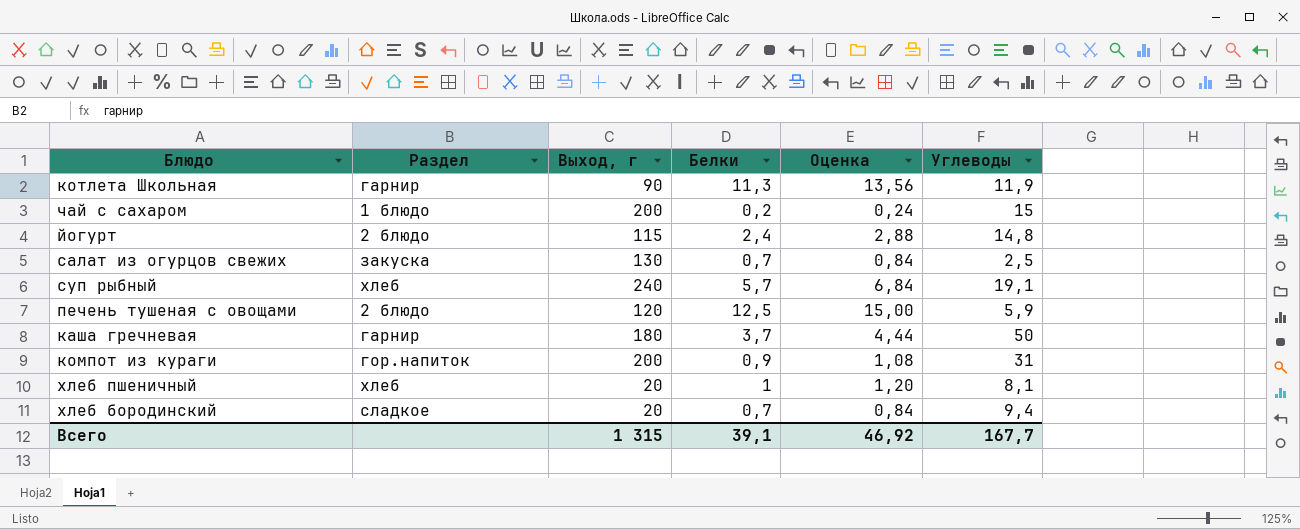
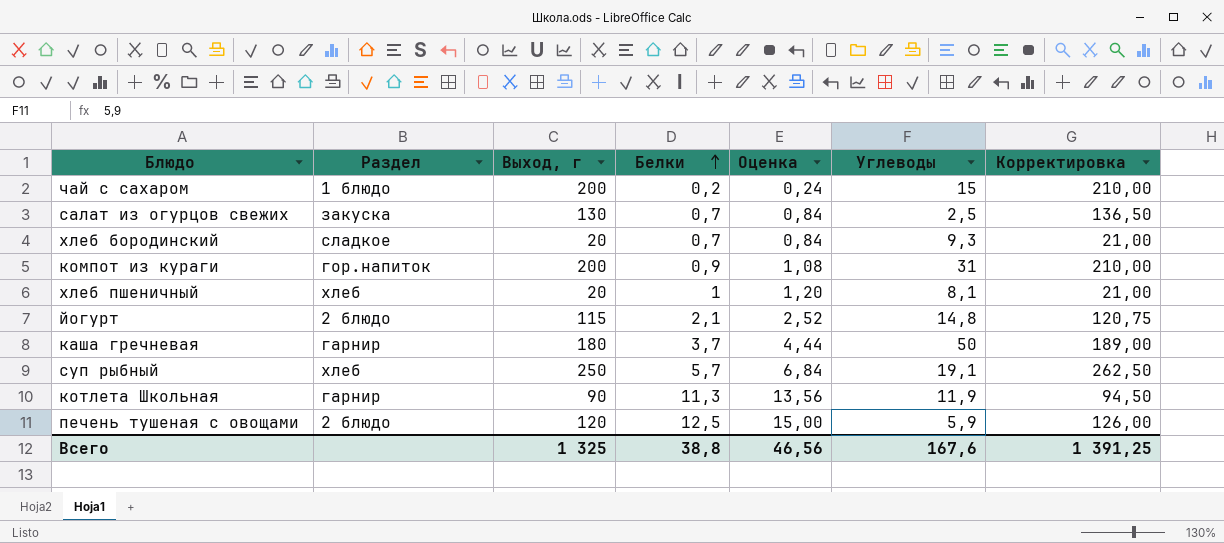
row order: none -> Белки ascending
column Корректировка | formula: none -> [Выход, г] * 1,05
хлеб бородинский | Углеводы: 9,4 -> 9,3
йогурт | Белки: 2,4 -> 2,1
йогурт | Оценка: 2,88 -> 2,52
суп рыбный | Выход, г: 240 -> 250
Всего | Выход, г: 1 315 -> 1 325
Всего | Белки: 39,1 -> 38,8
Всего | Оценка: 46,92 -> 46,56
Всего | Углеводы: 167,7 -> 167,6

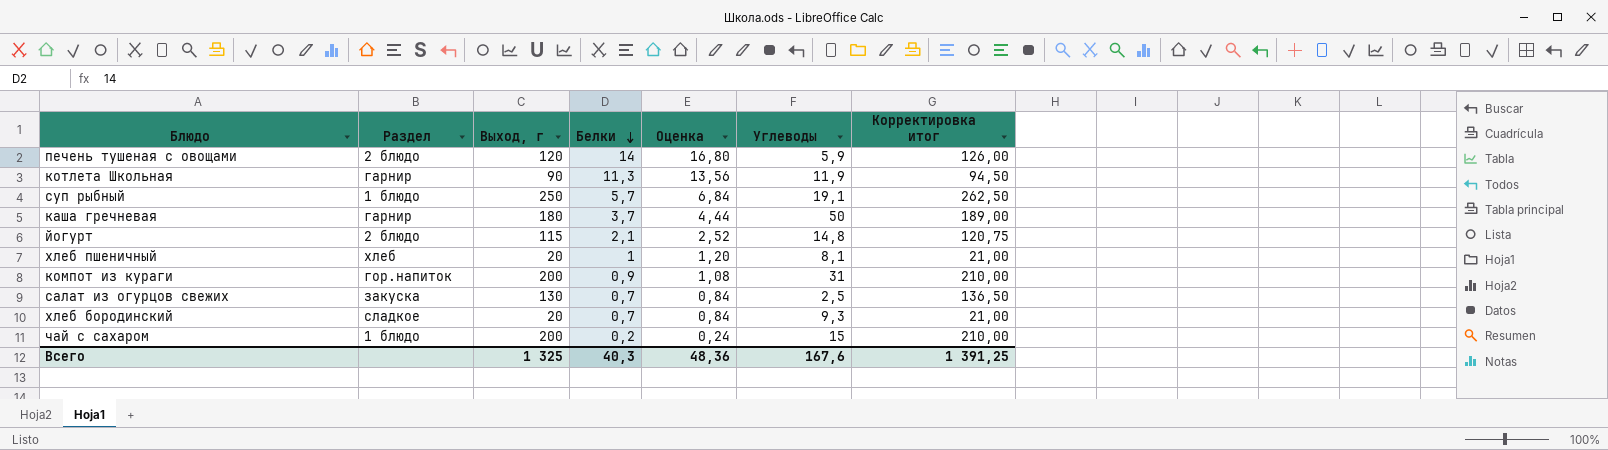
row order: Белки ascending -> Белки descending
column name: Корректировка -> Корректировка итог
печень тушеная с овощами | Белки: 12,5 -> 14
печень тушеная с овощами | Оценка: 15,00 -> 16,80
суп рыбный | Раздел: хлеб -> 1 блюдо
Всего | Белки: 38,8 -> 40,3
Всего | Оценка: 46,56 -> 48,36

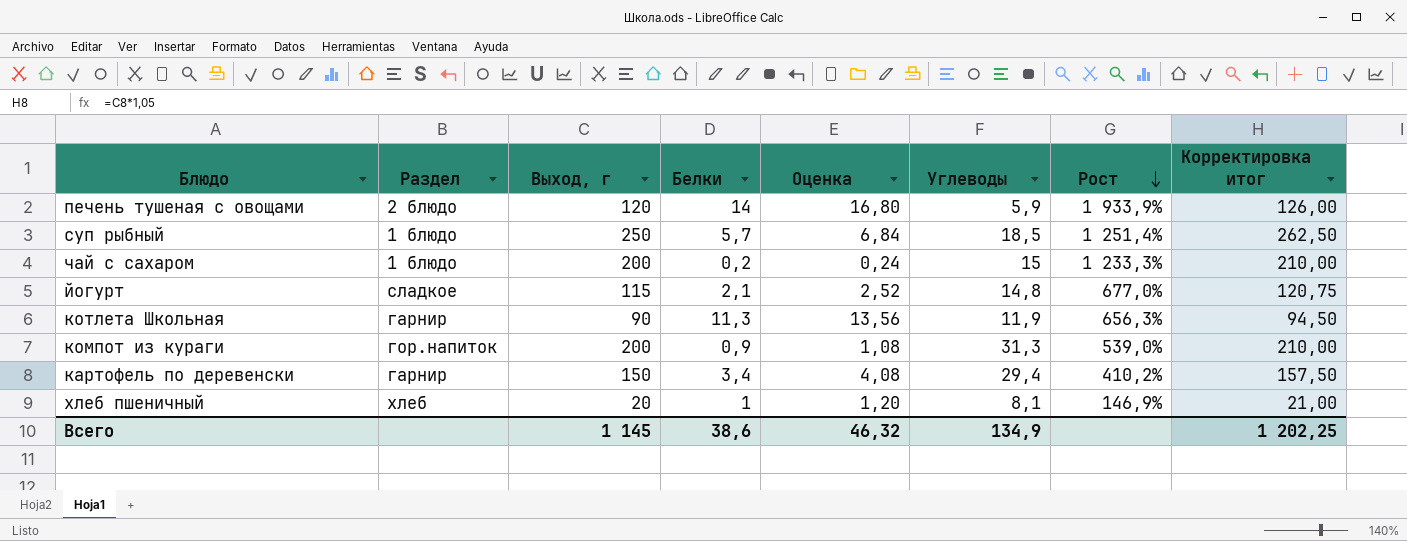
row order: Белки descending -> Рост descending
column Рост | formula: none -> ([Выход, г] - [Углеводы]) / [Углеводы]
row каша гречневая: гарнир | 180 | 3,7 | 4,44 | 50 | 189,00 -> none
row салат из огурцов свежих: закуска | 130 | 0,7 | 0,84 | 2,5 | 136,50 -> none
row хлеб бородинский: сладкое | 20 | 0,7 | 0,84 | 9,3 | 21,00 -> none
суп рыбный | Углеводы: 19,1 -> 18,5
йогурт | Раздел: 2 блюдо -> сладкое
компот из кураги | Углеводы: 31 -> 31,3
row картофель по деревенски: none -> гарнир | 150 | 3,4 | 4,08 | 29,4 | 410,2% | 157,50
Всего | Выход, г: 1 325 -> 1 145
Всего | Белки: 40,3 -> 38,6
Всего | Оценка: 48,36 -> 46,32
Всего | Углеводы: 167,6 -> 134,9
Всего | Корректировка итог: 1 391,25 -> 1 202,25

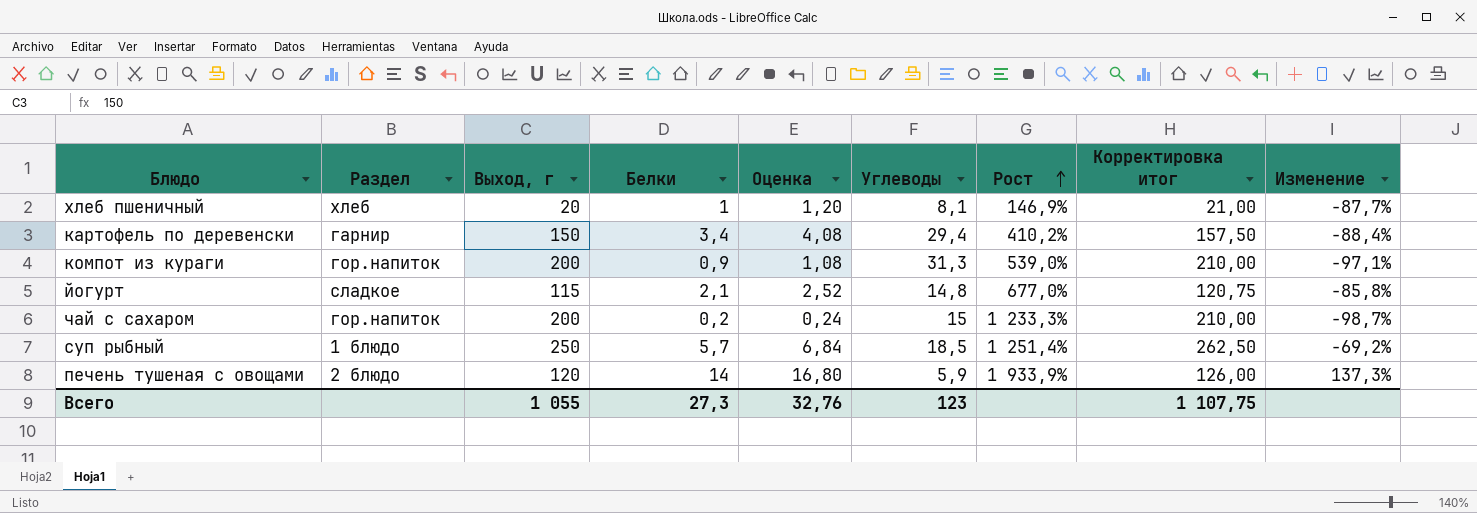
row order: Рост descending -> Рост ascending
column Изменение | formula: none -> ([Белки] - [Углеводы]) / [Углеводы]
row котлета Школьная: гарнир | 90 | 11,3 | 13,56 | 11,9 | 656,3% | 94,50 -> none
чай с сахаром | Раздел: 1 блюдо -> гор.напиток
Всего | Выход, г: 1 145 -> 1 055
Всего | Белки: 38,6 -> 27,3
Всего | Оценка: 46,32 -> 32,76
Всего | Углеводы: 134,9 -> 123
Всего | Корректировка итог: 1 202,25 -> 1 107,75

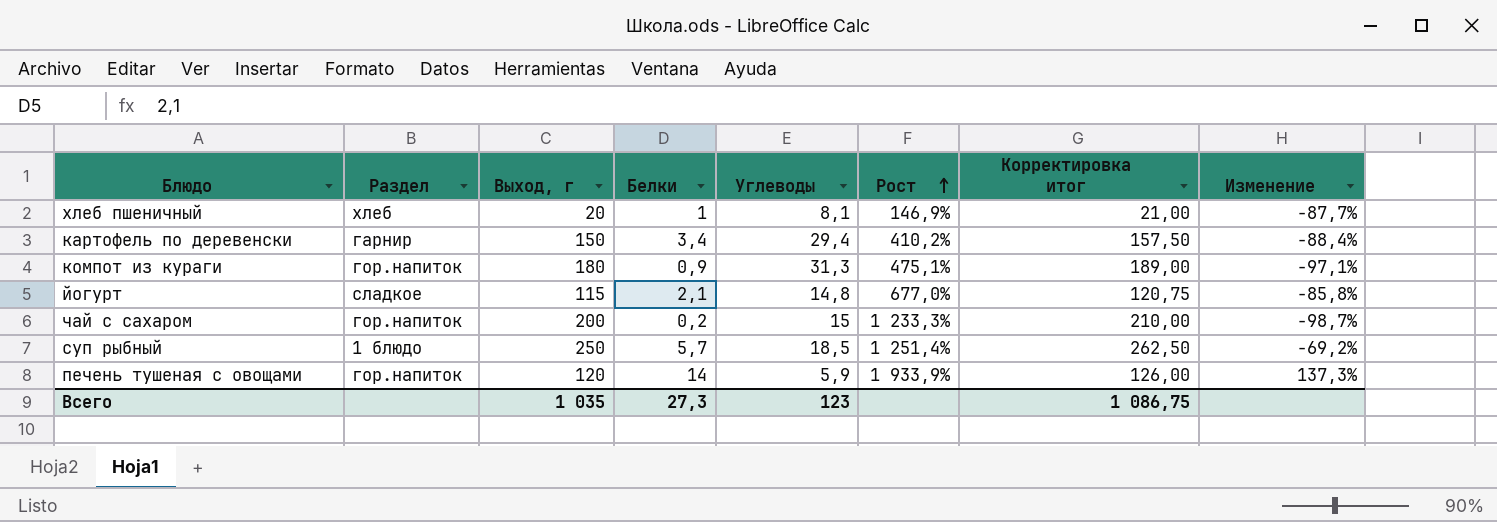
column Оценка | formula: [Белки] * 1,2 -> none
компот из кураги | Выход, г: 200 -> 180
компот из кураги | Рост: 539,0% -> 475,1%
компот из кураги | Корректировка итог: 210,00 -> 189,00
печень тушеная с овощами | Раздел: 2 блюдо -> гор.напиток
Всего | Выход, г: 1 055 -> 1 035
Всего | Корректировка итог: 1 107,75 -> 1 086,75

